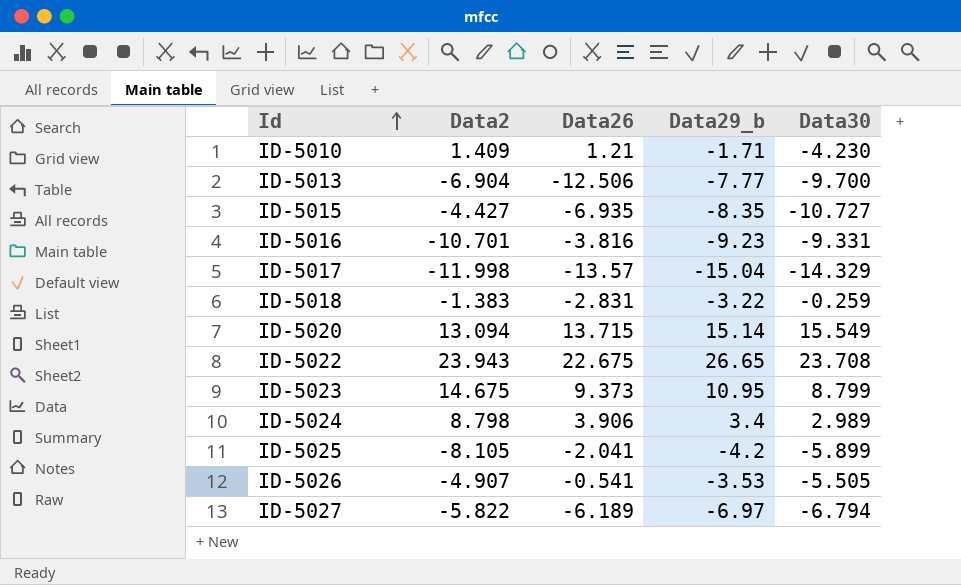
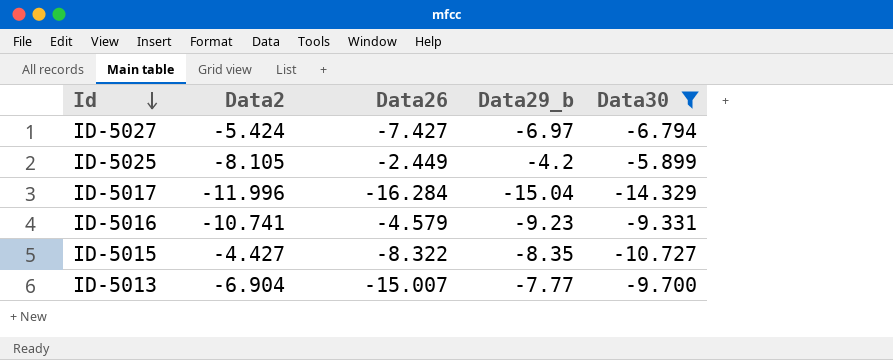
filter: none -> Data30 <= -5.899
row order: Id ascending -> Id descending
ID-5027 | Data2: -5.822 -> -5.424
ID-5027 | Data26: -6.189 -> -7.427
ID-5025 | Data26: -2.041 -> -2.449
ID-5017 | Data2: -11.998 -> -11.996
ID-5017 | Data26: -13.57 -> -16.284
ID-5016 | Data2: -10.701 -> -10.741
ID-5016 | Data26: -3.816 -> -4.579
ID-5015 | Data26: -6.935 -> -8.322
ID-5013 | Data26: -12.506 -> -15.007

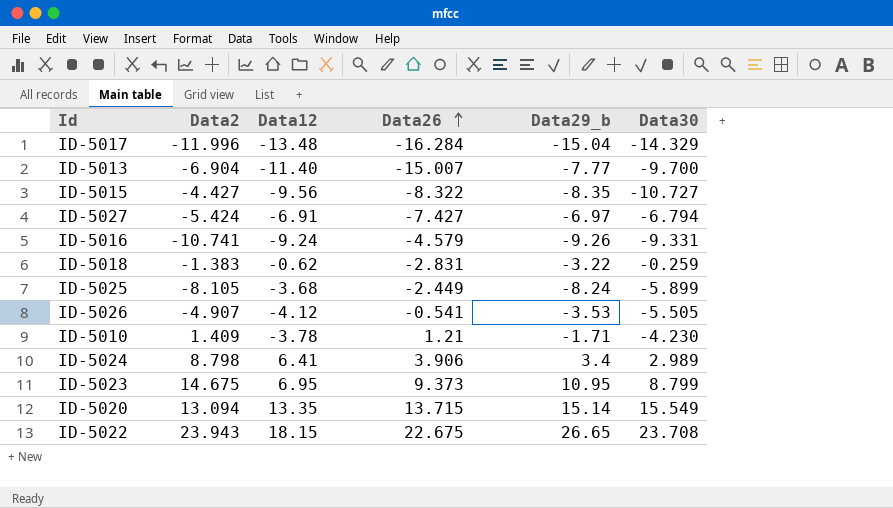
filter: Data30 <= -5.899 -> none
row order: Id descending -> Data26 ascending
column Data12 | position: none -> 3
ID-5016 | Data29_b: -9.23 -> -9.26
ID-5025 | Data29_b: -4.2 -> -8.24

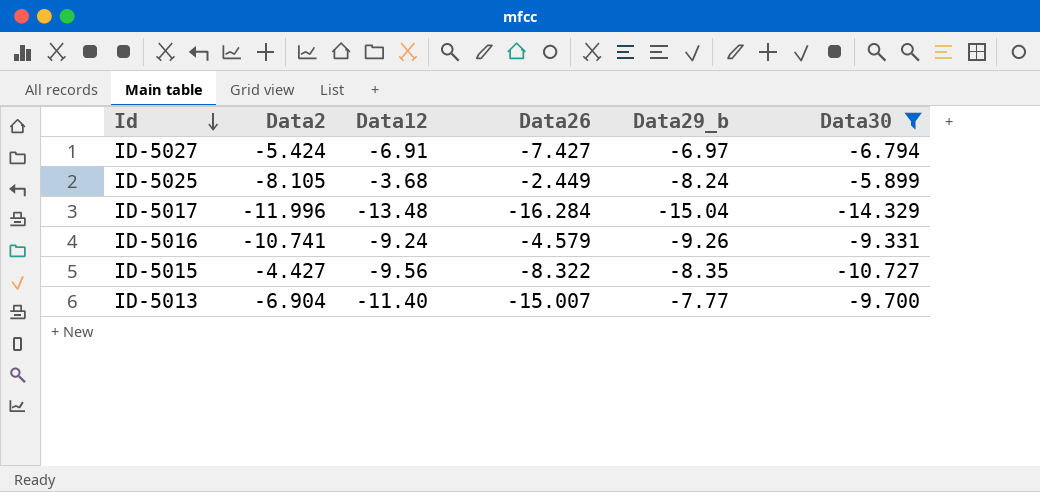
filter: none -> Data30 <= -5.899
row order: Data26 ascending -> Id descending

